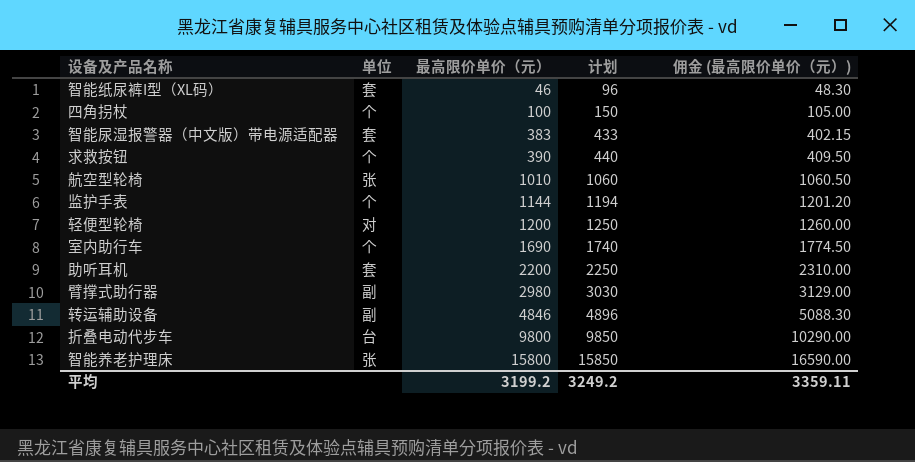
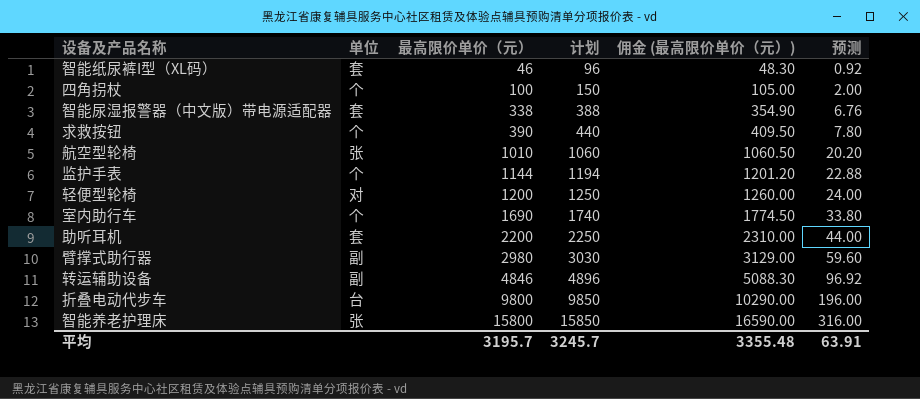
column 预测 | formula: none -> [最高限价单价（元）] * 0.02
智能尿湿报警器（中文版）带电源适配器 | 最高限价单价（元）: 383 -> 338
智能尿湿报警器（中文版）带电源适配器 | 计划: 433 -> 388
智能尿湿报警器（中文版）带电源适配器 | 佣金 (最高限价单价（元）): 402.15 -> 354.90
平均 | 最高限价单价（元）: 3199.2 -> 3195.7
平均 | 计划: 3249.2 -> 3245.7
平均 | 佣金 (最高限价单价（元）): 3359.11 -> 3355.48

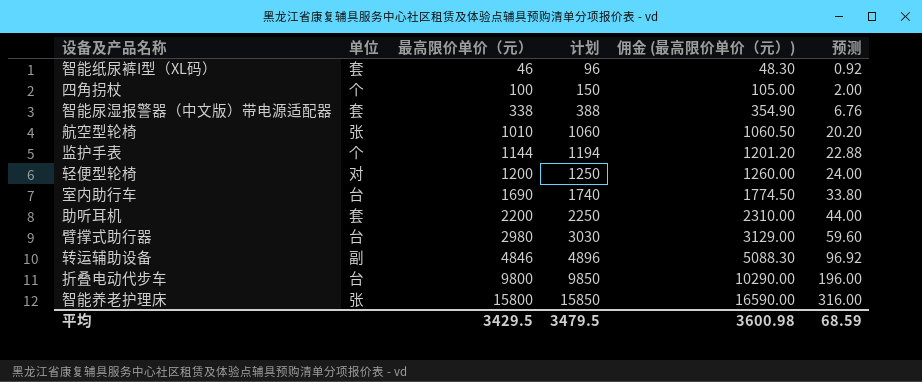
row 求救按钮: 个 | 390 | 440 | 409.50 | 7.80 -> none
室内助行车 | 单位: 个 -> 台
臂撑式助行器 | 单位: 副 -> 台
平均 | 最高限价单价（元）: 3195.7 -> 3429.5
平均 | 计划: 3245.7 -> 3479.5
平均 | 佣金 (最高限价单价（元）): 3355.48 -> 3600.98
平均 | 预测: 63.91 -> 68.59

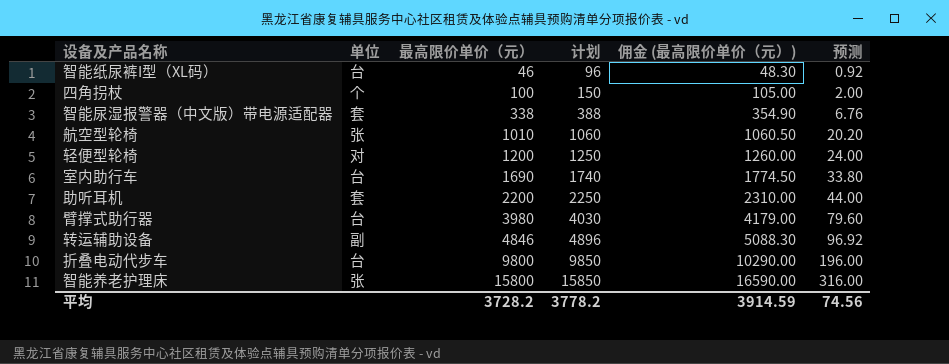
row 监护手表: 个 | 1144 | 1194 | 1201.20 | 22.88 -> none
智能纸尿裤I型（XL码） | 单位: 套 -> 台
臂撑式助行器 | 最高限价单价（元）: 2980 -> 3980
臂撑式助行器 | 计划: 3030 -> 4030
臂撑式助行器 | 佣金 (最高限价单价（元）): 3129.00 -> 4179.00
臂撑式助行器 | 预测: 59.60 -> 79.60
平均 | 最高限价单价（元）: 3429.5 -> 3728.2
平均 | 计划: 3479.5 -> 3778.2
平均 | 佣金 (最高限价单价（元）): 3600.98 -> 3914.59
平均 | 预测: 68.59 -> 74.56

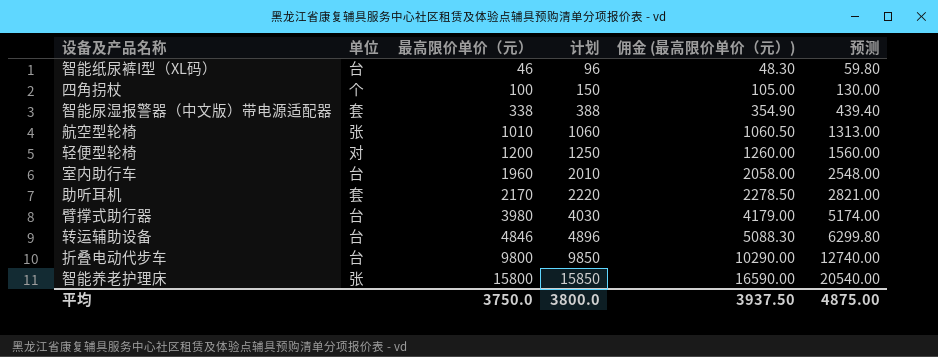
column 预测 | formula: [最高限价单价（元）] * 0.02 -> [最高限价单价（元）] * 1.3
室内助行车 | 最高限价单价（元）: 1690 -> 1960
室内助行车 | 计划: 1740 -> 2010
室内助行车 | 佣金 (最高限价单价（元）): 1774.50 -> 2058.00
助听耳机 | 最高限价单价（元）: 2200 -> 2170
助听耳机 | 计划: 2250 -> 2220
助听耳机 | 佣金 (最高限价单价（元）): 2310.00 -> 2278.50
转运辅助设备 | 单位: 副 -> 台
平均 | 最高限价单价（元）: 3728.2 -> 3750.0
平均 | 计划: 3778.2 -> 3800.0
平均 | 佣金 (最高限价单价（元）): 3914.59 -> 3937.50
平均 | 预测: 74.56 -> 4875.00

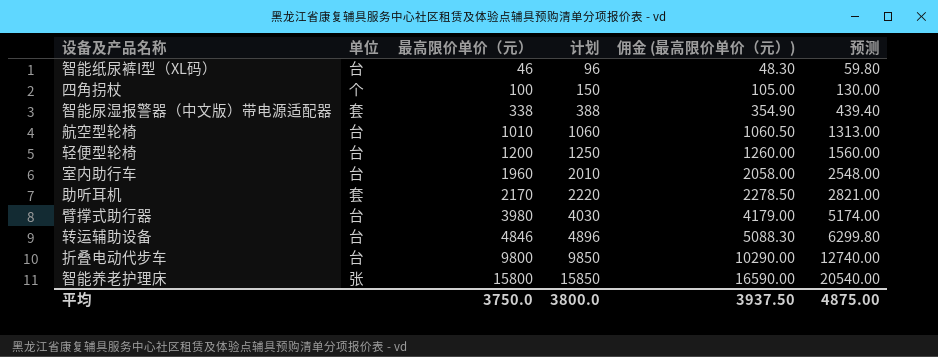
航空型轮椅 | 单位: 张 -> 台
轻便型轮椅 | 单位: 对 -> 台

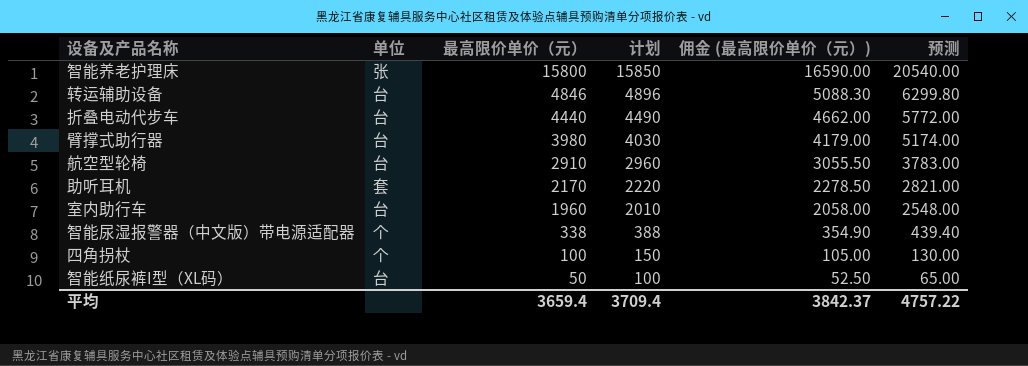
row order: 最高限价单价（元） ascending -> 最高限价单价（元） descending
row 轻便型轮椅: 台 | 1200 | 1250 | 1260.00 | 1560.00 -> none
折叠电动代步车 | 最高限价单价（元）: 9800 -> 4440
折叠电动代步车 | 计划: 9850 -> 4490
折叠电动代步车 | 佣金 (最高限价单价（元）): 10290.00 -> 4662.00
折叠电动代步车 | 预测: 12740.00 -> 5772.00
航空型轮椅 | 最高限价单价（元）: 1010 -> 2910
航空型轮椅 | 计划: 1060 -> 2960
航空型轮椅 | 佣金 (最高限价单价（元）): 1060.50 -> 3055.50
航空型轮椅 | 预测: 1313.00 -> 3783.00
智能尿湿报警器（中文版）带电源适配器 | 单位: 套 -> 个
智能纸尿裤I型（XL码） | 最高限价单价（元）: 46 -> 50
智能纸尿裤I型（XL码） | 计划: 96 -> 100
智能纸尿裤I型（XL码） | 佣金 (最高限价单价（元）): 48.30 -> 52.50
智能纸尿裤I型（XL码） | 预测: 59.80 -> 65.00
平均 | 最高限价单价（元）: 3750.0 -> 3659.4
平均 | 计划: 3800.0 -> 3709.4
平均 | 佣金 (最高限价单价（元）): 3937.50 -> 3842.37
平均 | 预测: 4875.00 -> 4757.22

